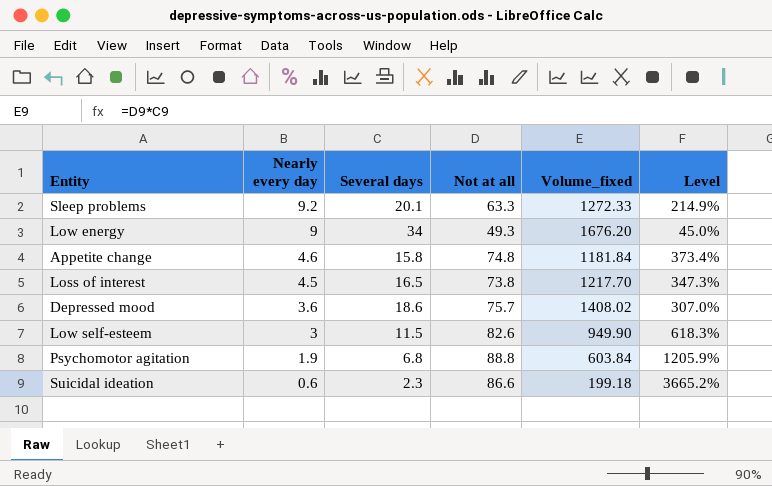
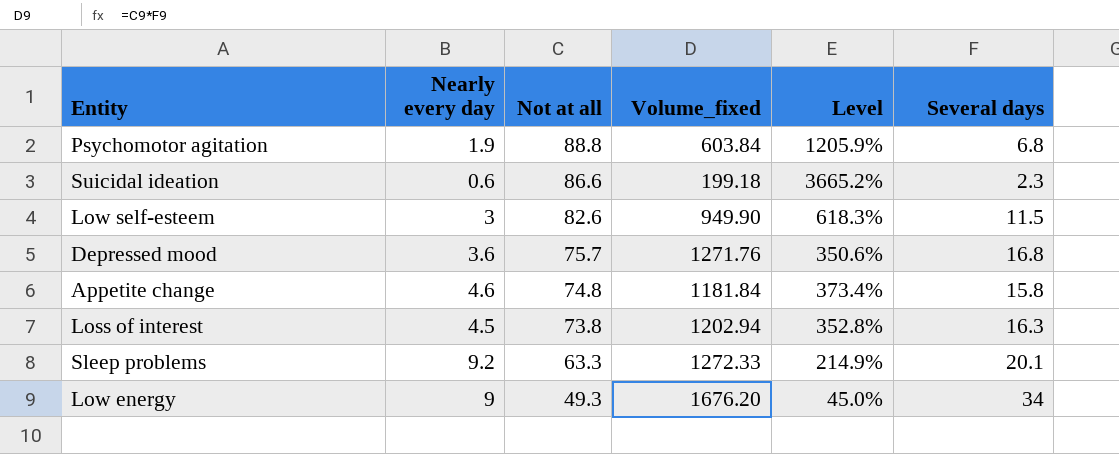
row order: Nearly every day descending -> Not at all descending
column Several days | position: 3 -> 6
Depressed mood | Volume_fixed: 1408.02 -> 1271.76
Depressed mood | Level: 307.0% -> 350.6%
Depressed mood | Several days: 18.6 -> 16.8
Loss of interest | Volume_fixed: 1217.70 -> 1202.94
Loss of interest | Level: 347.3% -> 352.8%
Loss of interest | Several days: 16.5 -> 16.3

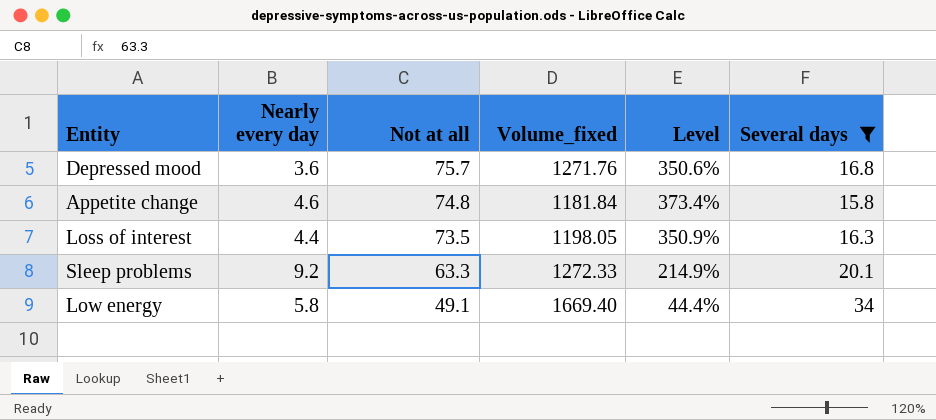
filter: none -> Several days >= 15.8
Loss of interest | Nearly every day: 4.5 -> 4.4
Loss of interest | Not at all: 73.8 -> 73.5
Loss of interest | Volume_fixed: 1202.94 -> 1198.05
Loss of interest | Level: 352.8% -> 350.9%
Low energy | Nearly every day: 9 -> 5.8
Low energy | Not at all: 49.3 -> 49.1
Low energy | Volume_fixed: 1676.20 -> 1669.40
Low energy | Level: 45.0% -> 44.4%

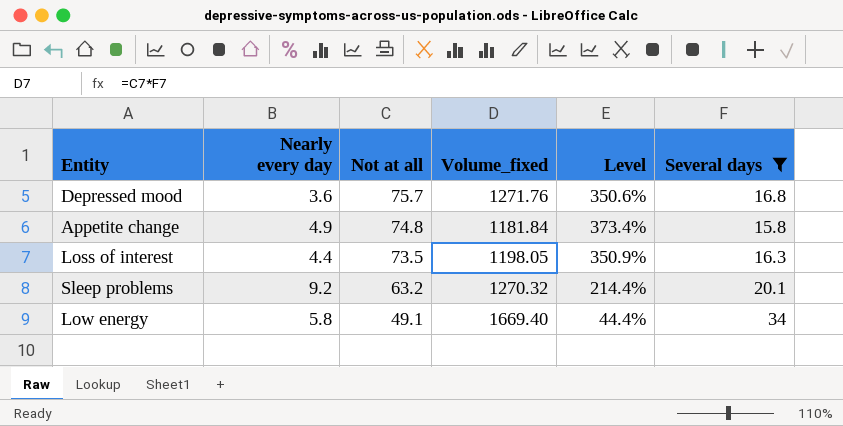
Appetite change | Nearly every day: 4.6 -> 4.9
Sleep problems | Not at all: 63.3 -> 63.2
Sleep problems | Volume_fixed: 1272.33 -> 1270.32
Sleep problems | Level: 214.9% -> 214.4%

